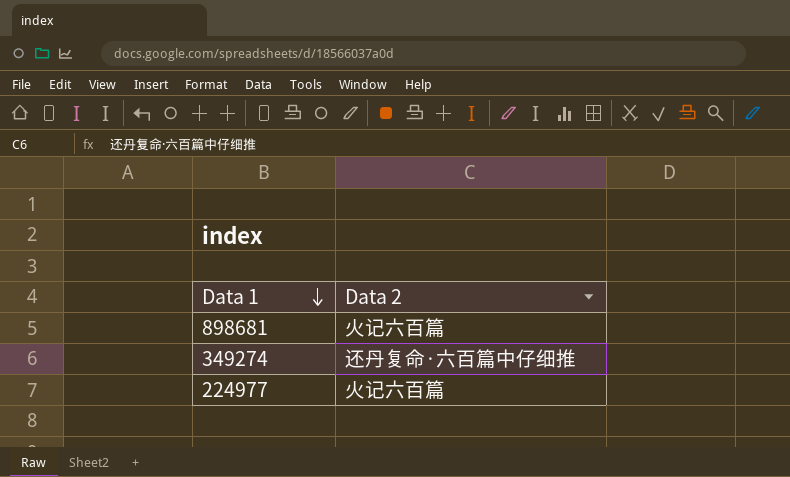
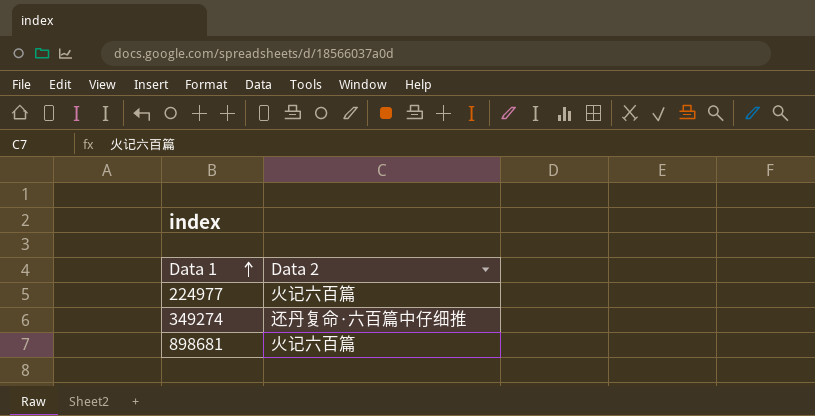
row order: Data 1 descending -> Data 1 ascending

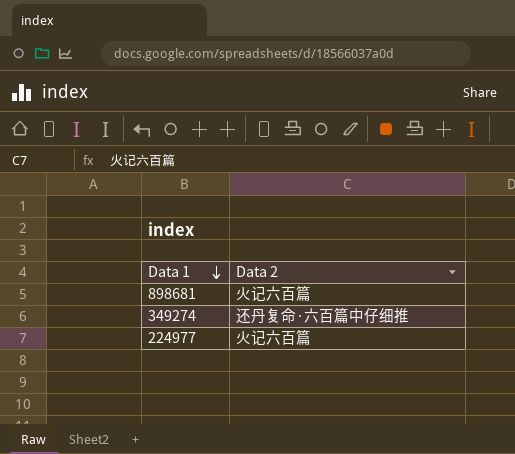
row order: Data 1 ascending -> Data 1 descending

